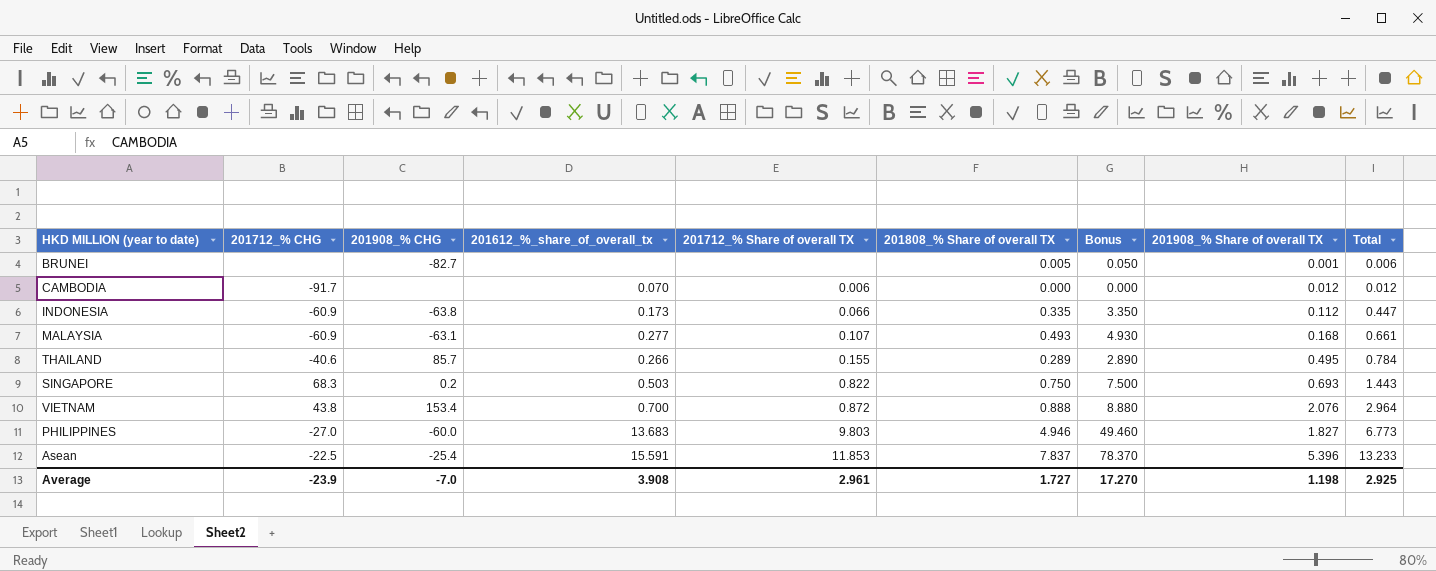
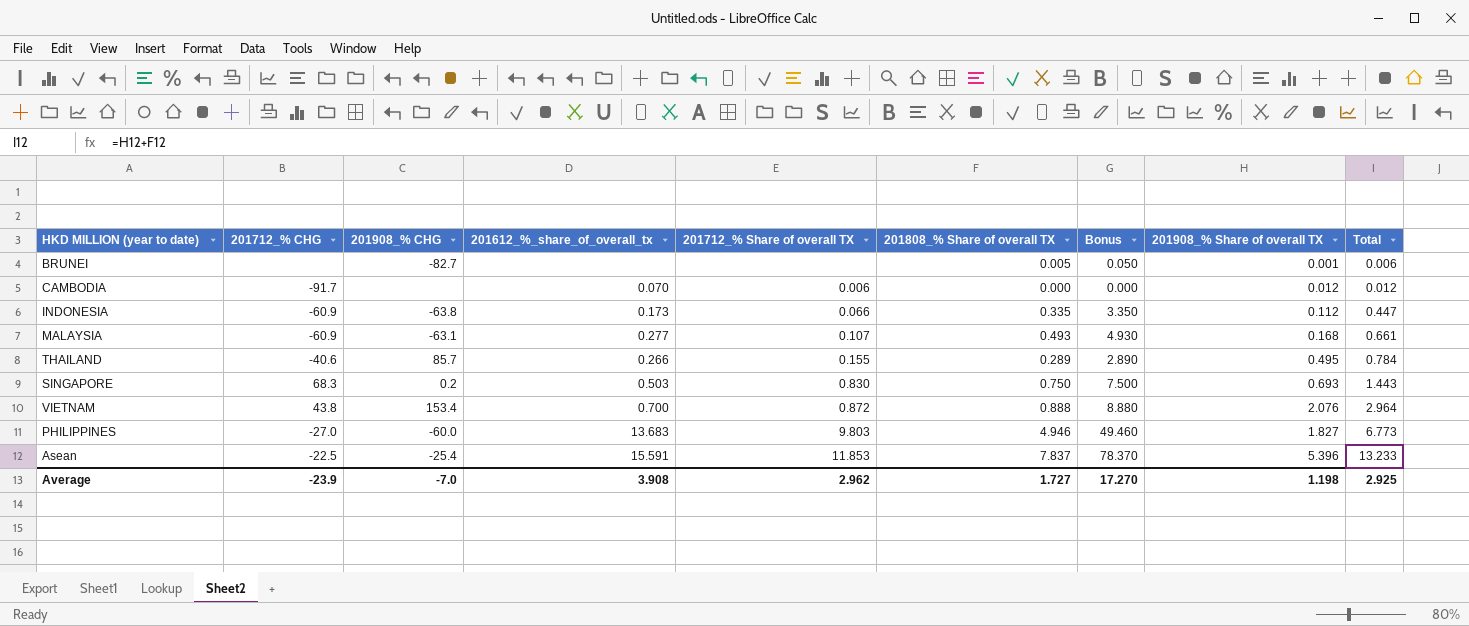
SINGAPORE | 201712_% Share of overall TX: 0.822 -> 0.830
Average | 201712_% Share of overall TX: 2.961 -> 2.962

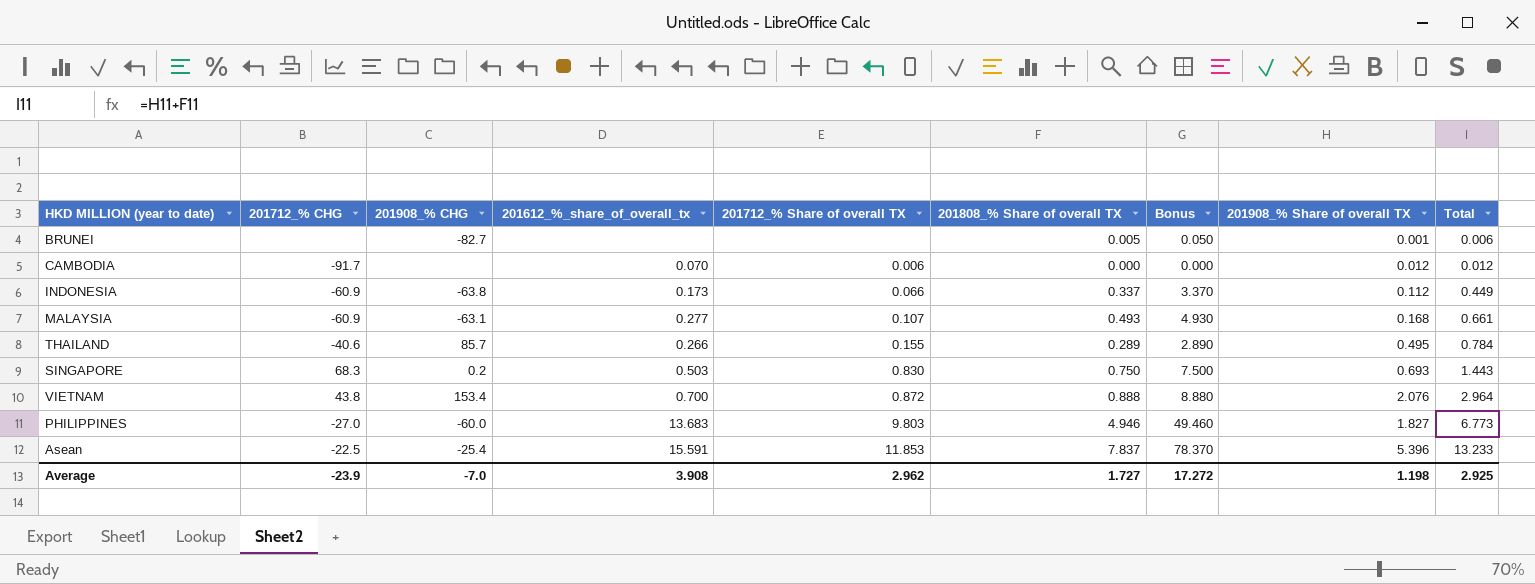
INDONESIA | 201808_% Share of overall TX: 0.335 -> 0.337
INDONESIA | Bonus: 3.350 -> 3.370
INDONESIA | Total: 0.447 -> 0.449
Average | Bonus: 17.270 -> 17.272

